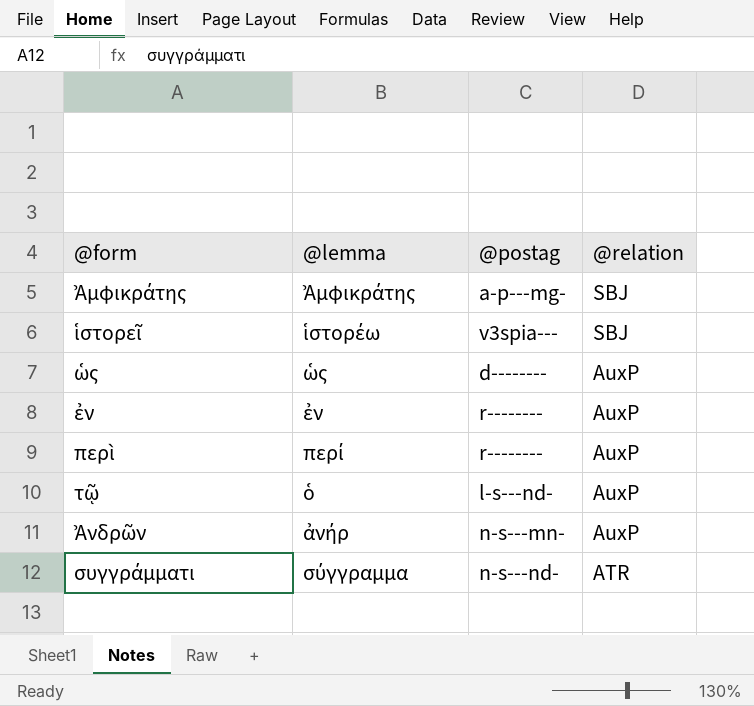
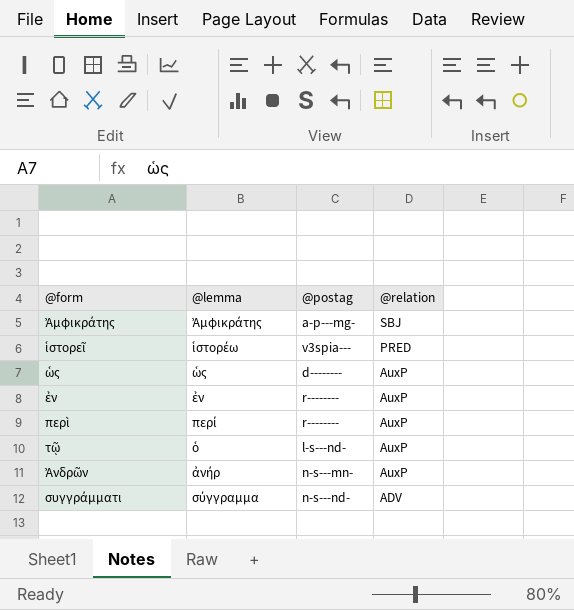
ἱστορεῖ | @relation: SBJ -> PRED
συγγράμματι | @relation: ATR -> ADV

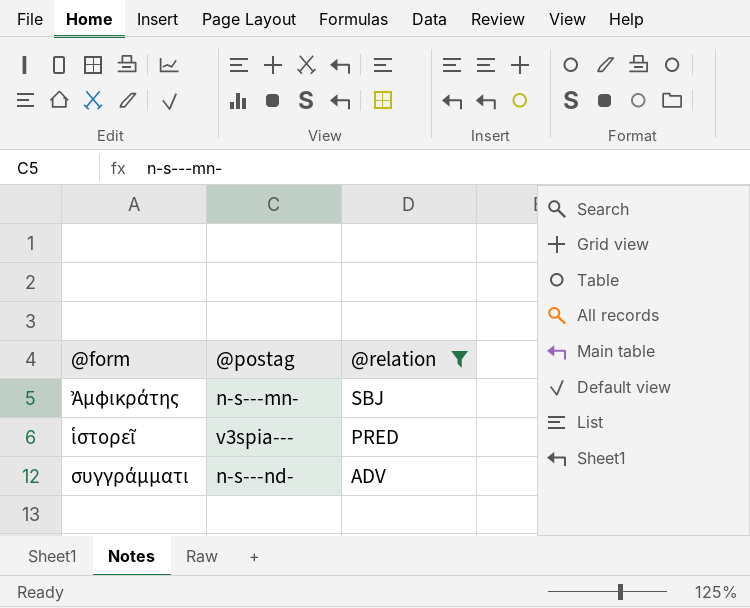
filter: none -> @relation != AuxP
column @lemma | position: 2 -> none
Ἀμφικράτης | @postag: a-p---mg- -> n-s---mn-

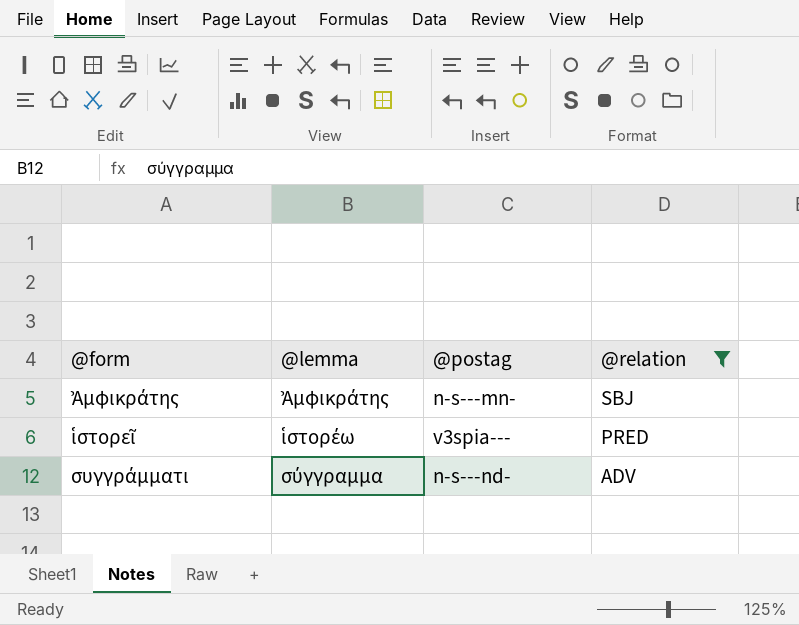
column @lemma | position: none -> 2

